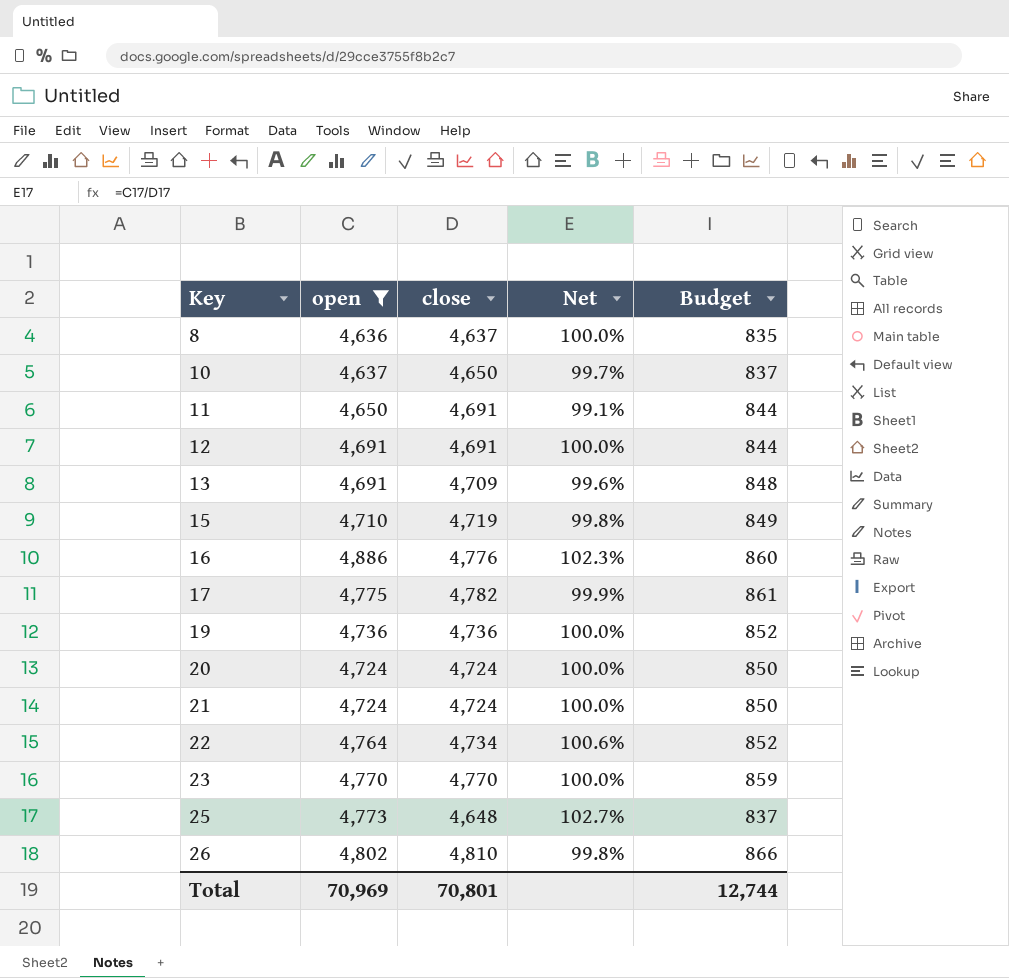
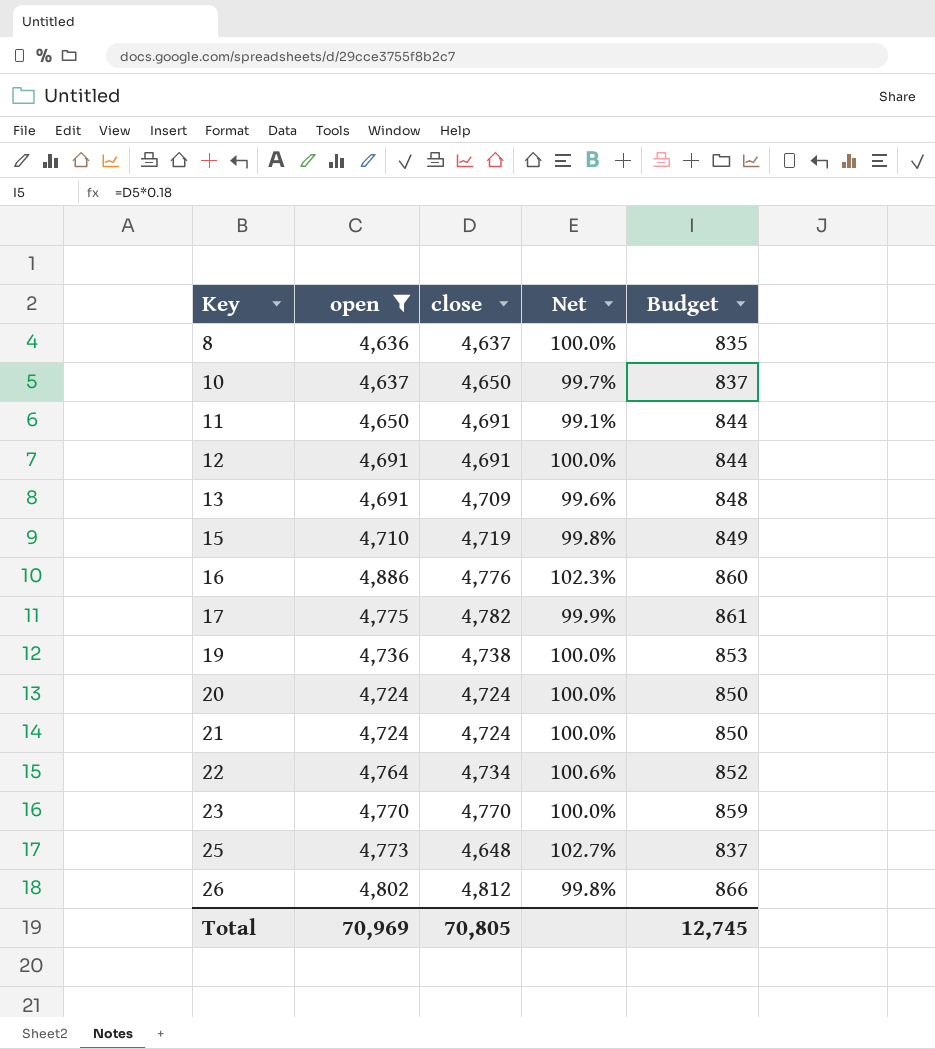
19 | close: 4,736 -> 4,738
19 | Budget: 852 -> 853
26 | close: 4,810 -> 4,812
Total | close: 70,801 -> 70,805
Total | Budget: 12,744 -> 12,745

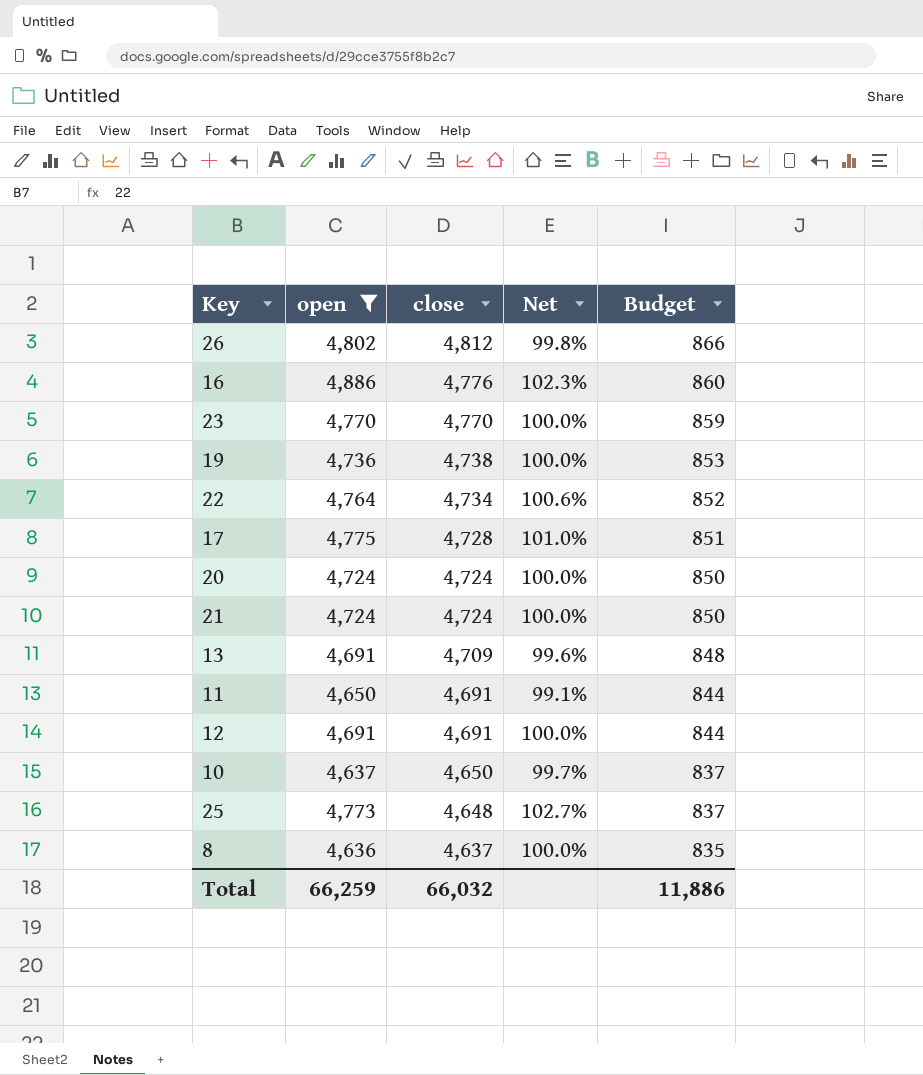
row order: Key ascending -> close descending
row 15: 4,710 | 4,719 | 99.8% | 849 -> none
17 | close: 4,782 -> 4,728
17 | Net: 99.9% -> 101.0%
17 | Budget: 861 -> 851
Total | open: 70,969 -> 66,259
Total | close: 70,805 -> 66,032
Total | Budget: 12,745 -> 11,886

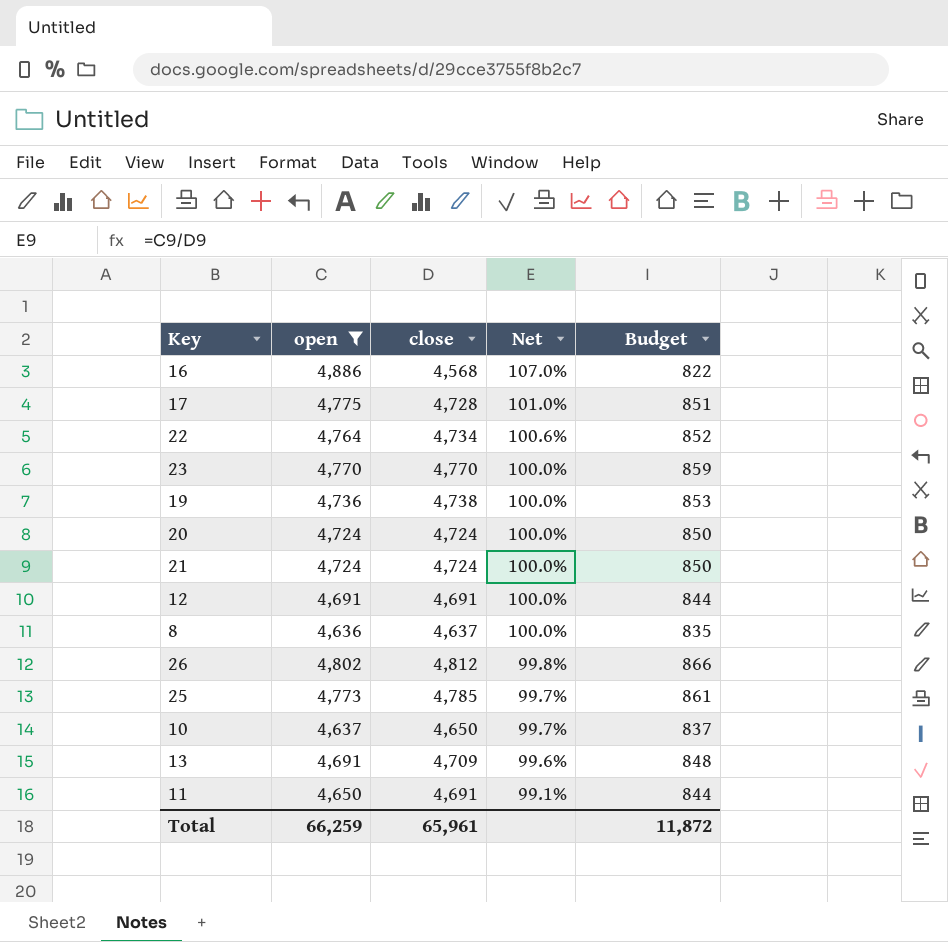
row order: close descending -> Net descending
16 | close: 4,776 -> 4,568
16 | Net: 102.3% -> 107.0%
16 | Budget: 860 -> 822
25 | close: 4,648 -> 4,785
25 | Net: 102.7% -> 99.7%
25 | Budget: 837 -> 861
Total | close: 66,032 -> 65,961
Total | Budget: 11,886 -> 11,872

